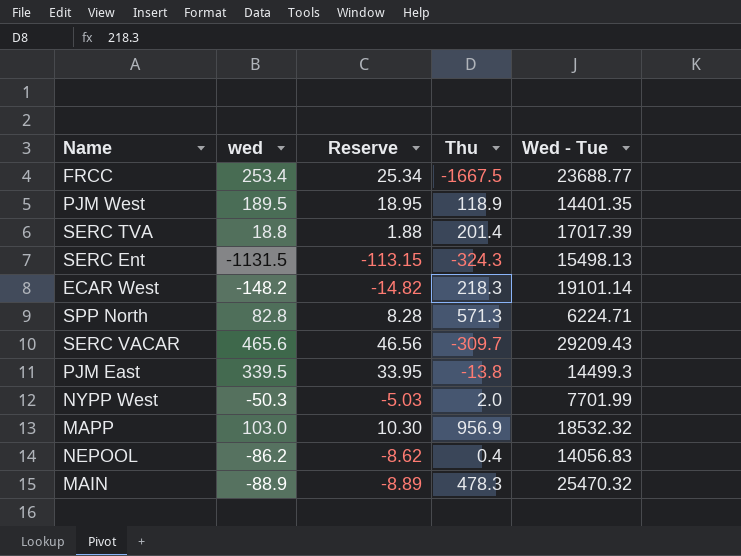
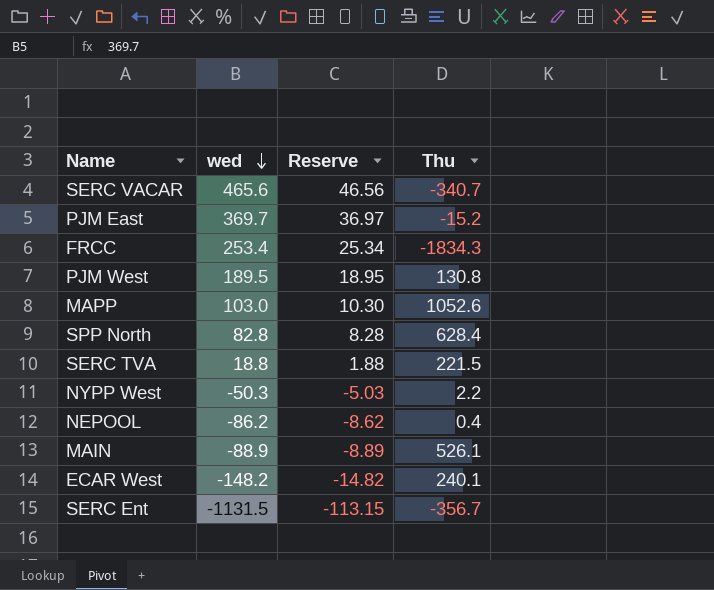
row order: none -> wed descending
column Wed - Tue | position: 5 -> none
SERC VACAR | Thu: -309.7 -> -340.7
PJM East | wed: 339.5 -> 369.7
PJM East | Reserve: 33.95 -> 36.97
PJM East | Thu: -13.8 -> -15.2
FRCC | Thu: -1667.5 -> -1834.3
PJM West | Thu: 118.9 -> 130.8
MAPP | Thu: 956.9 -> 1052.6
SPP North | Thu: 571.3 -> 628.4
SERC TVA | Thu: 201.4 -> 221.5
NYPP West | Thu: 2.0 -> 2.2
MAIN | Thu: 478.3 -> 526.1
ECAR West | Thu: 218.3 -> 240.1
SERC Ent | Thu: -324.3 -> -356.7

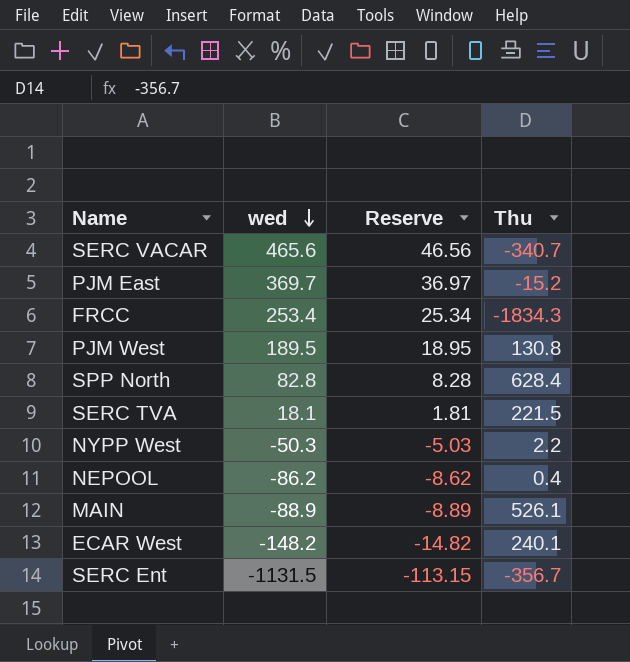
row MAPP: 103.0 | 10.30 | 1052.6 -> none
SERC TVA | wed: 18.8 -> 18.1
SERC TVA | Reserve: 1.88 -> 1.81

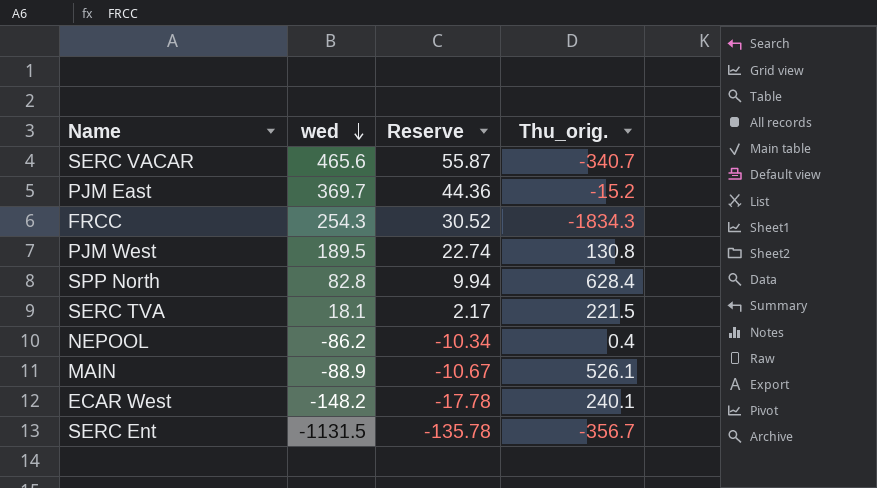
column Reserve | formula: [wed] * 0.1 -> [wed] * 0.12
column name: Thu -> Thu_orig.
row NYPP West: -50.3 | -5.03 | 2.2 -> none
FRCC | wed: 253.4 -> 254.3

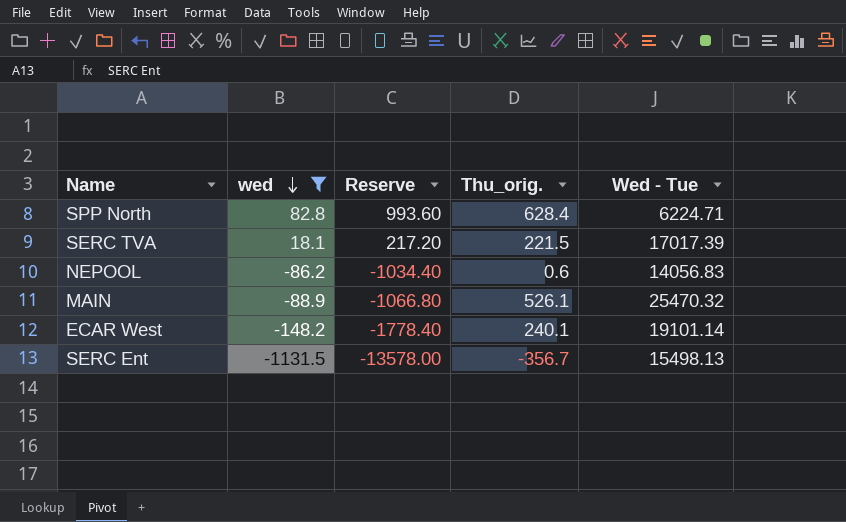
filter: none -> wed <= 82.8
column Reserve | formula: [wed] * 0.12 -> [wed] * 12
column Wed - Tue | position: none -> 5
NEPOOL | Thu_orig.: 0.4 -> 0.6

